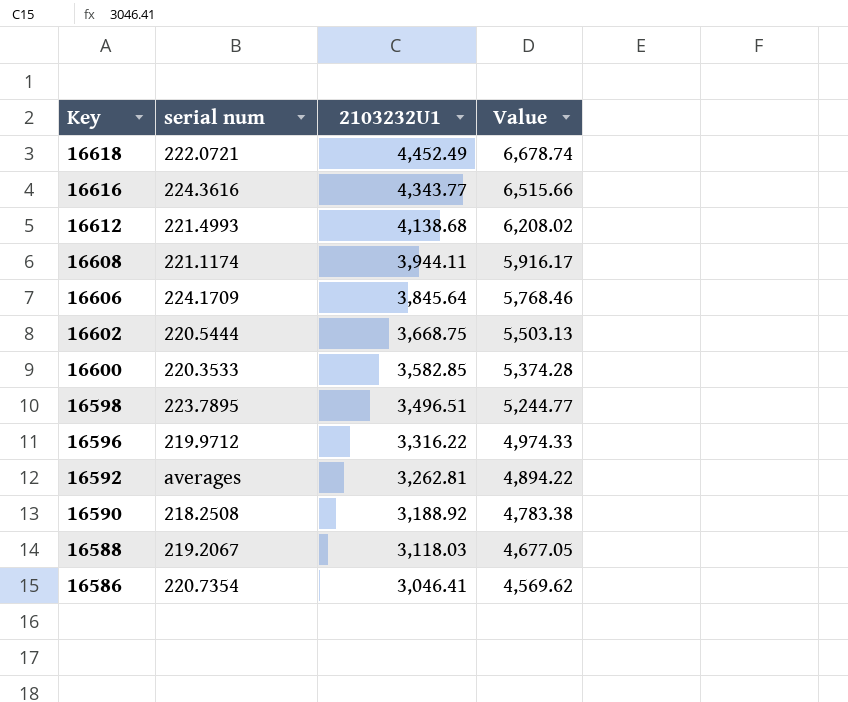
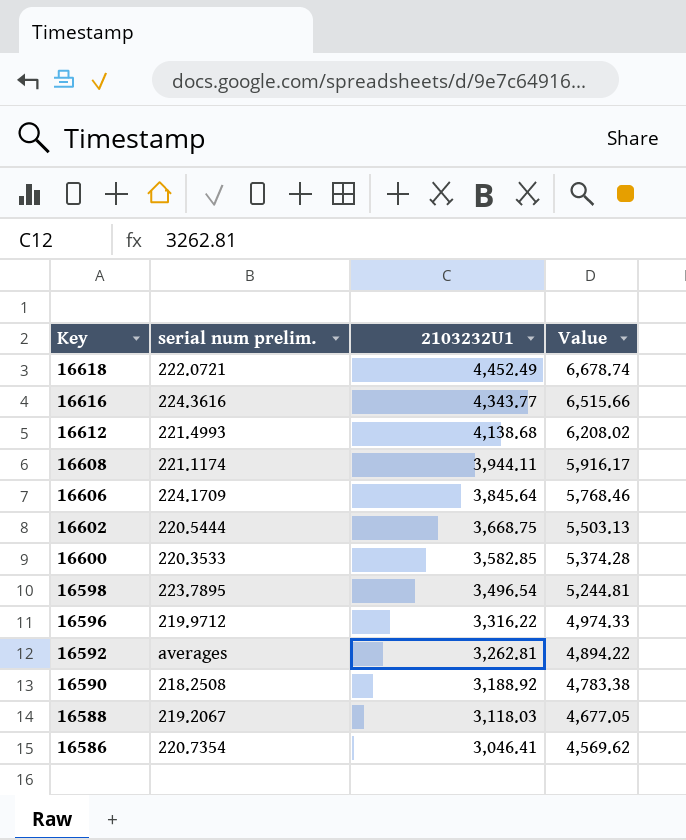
column name: serial num -> serial num prelim.
16598 | 2103232U1: 3,496.51 -> 3,496.54
16598 | Value: 5,244.77 -> 5,244.81

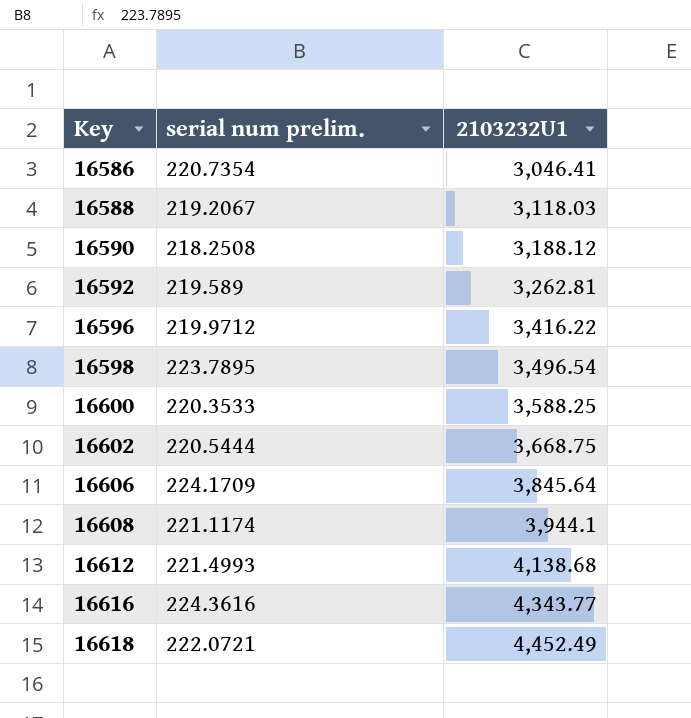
row order: Key descending -> Key ascending
column Value | formula: [2103232U1] * 1.5 -> none
16590 | 2103232U1: 3,188.92 -> 3,188.12
16592 | serial num prelim.: averages -> 219.589
16596 | 2103232U1: 3,316.22 -> 3,416.22
16600 | 2103232U1: 3,582.85 -> 3,588.25
16608 | 2103232U1: 3,944.11 -> 3,944.1

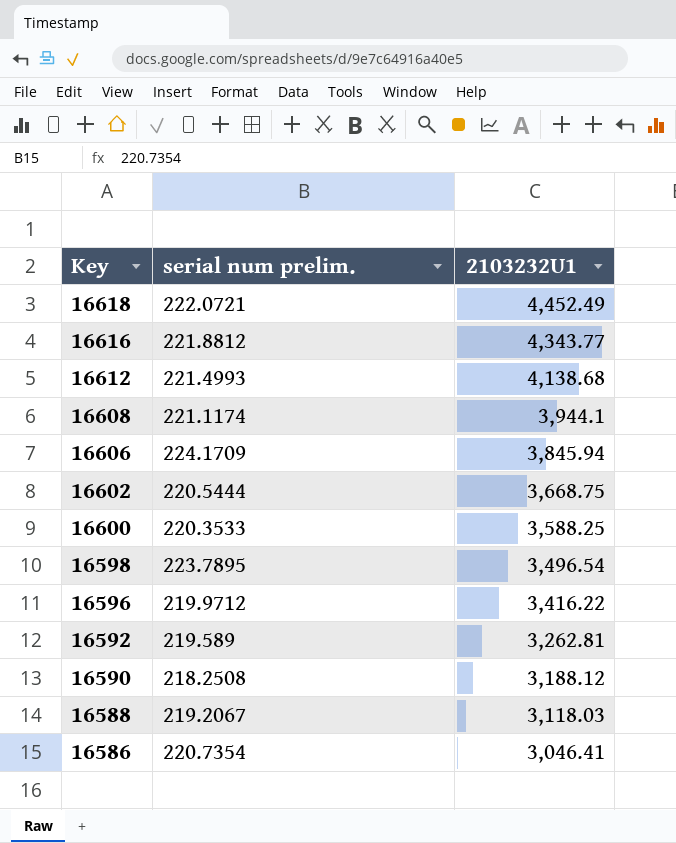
row order: Key ascending -> Key descending
16616 | serial num prelim.: 224.3616 -> 221.8812
16606 | 2103232U1: 3,845.64 -> 3,845.94

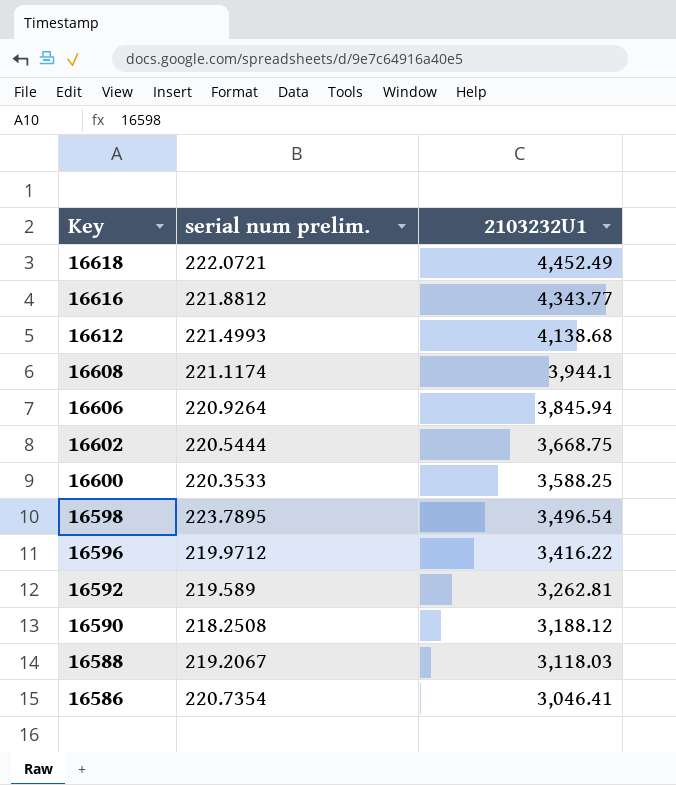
16606 | serial num prelim.: 224.1709 -> 220.9264

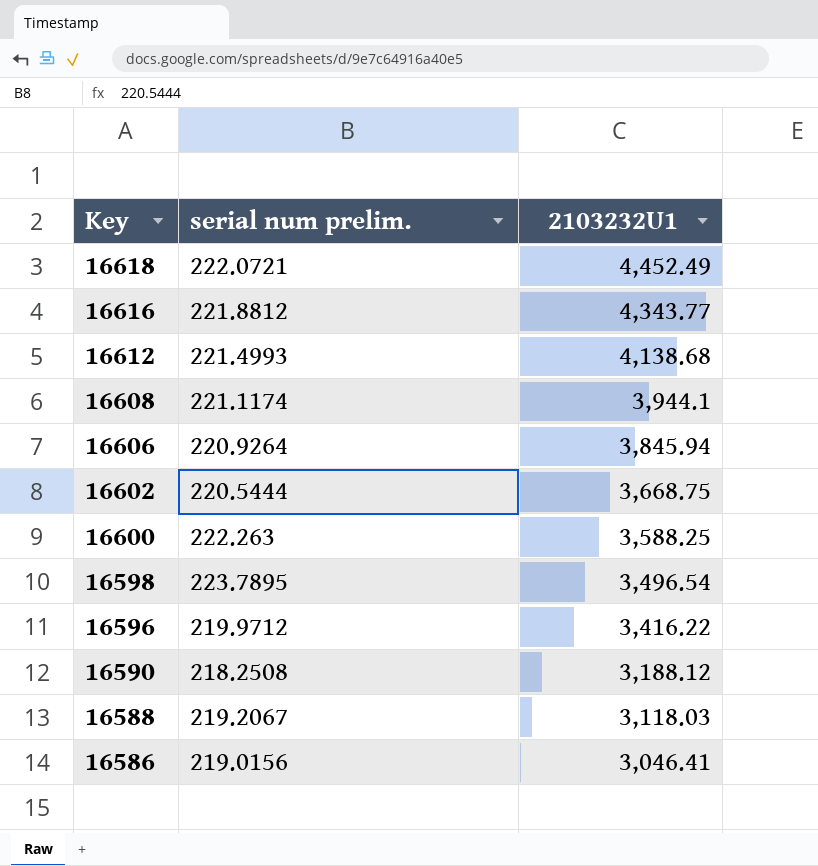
row 16592: 219.589 | 3,262.81 -> none
16600 | serial num prelim.: 220.3533 -> 222.263
16586 | serial num prelim.: 220.7354 -> 219.0156

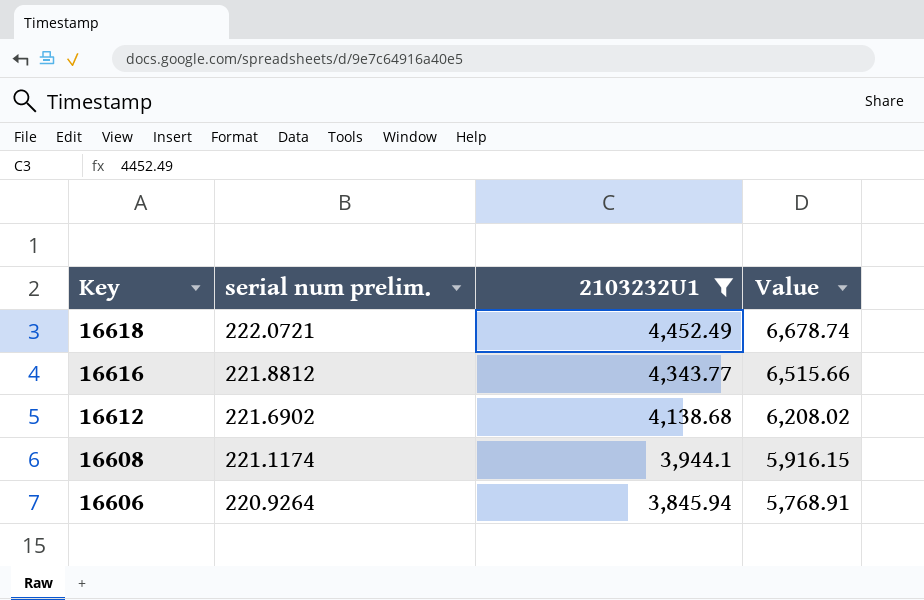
filter: none -> 2103232U1 >= 3,845.94
column Value | formula: none -> [2103232U1] * 1.5
16612 | serial num prelim.: 221.4993 -> 221.6902

